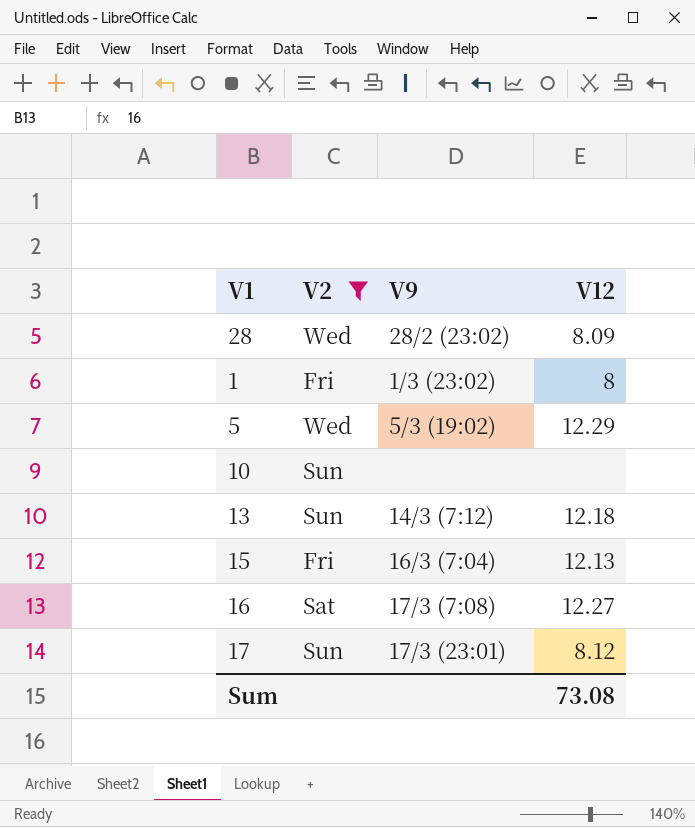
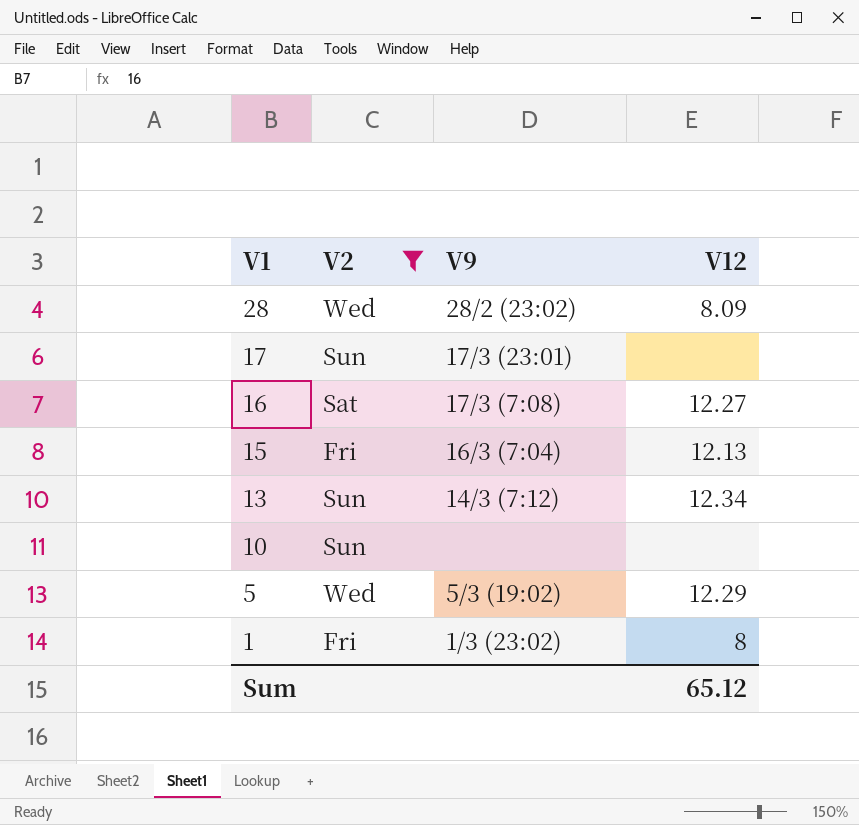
row order: none -> V1 descending
17 | V12: 8.12 -> none
13 | V12: 12.18 -> 12.34
Sum | V12: 73.08 -> 65.12

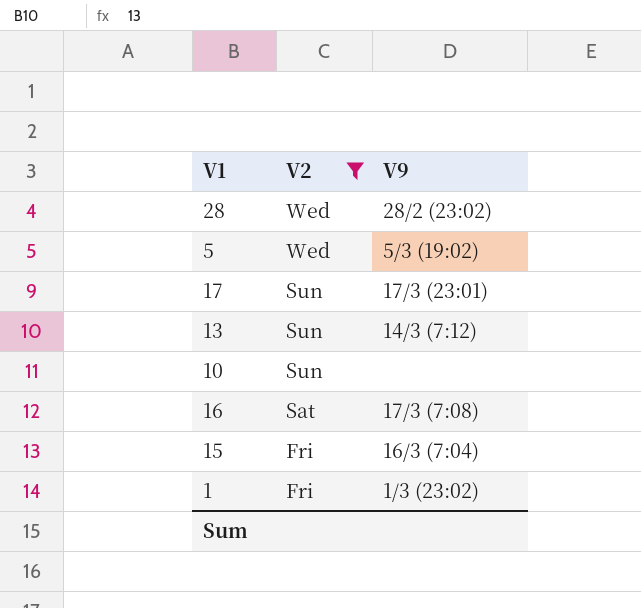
row order: V1 descending -> V2 descending
column V12 | position: 4 -> none

